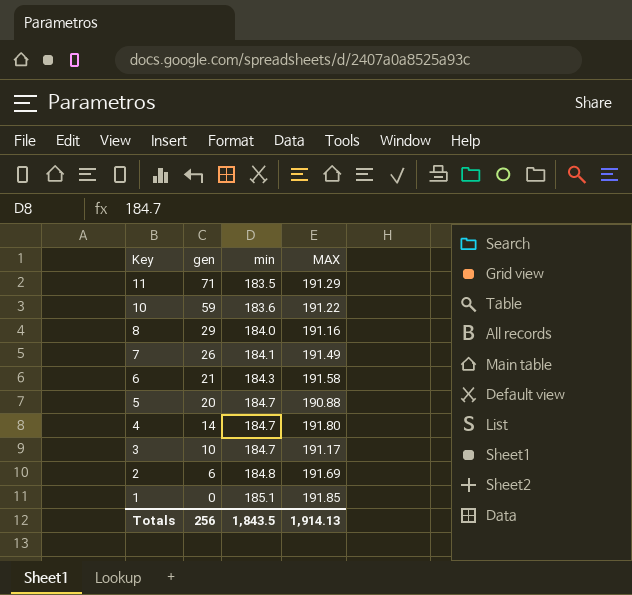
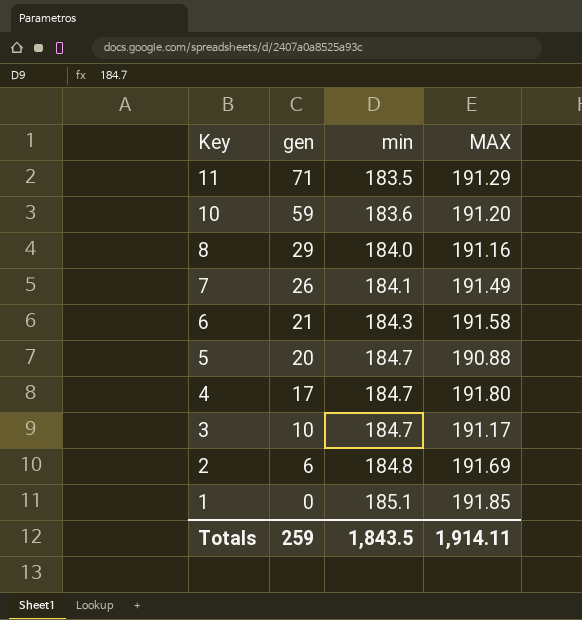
10 | MAX: 191.22 -> 191.20
4 | gen: 14 -> 17
Totals | gen: 256 -> 259
Totals | MAX: 1,914.13 -> 1,914.11

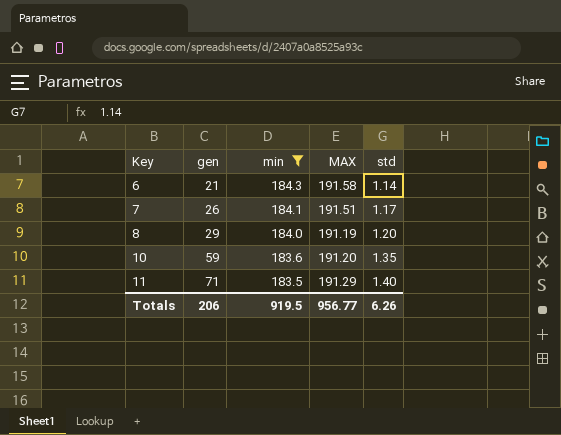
filter: none -> min <= 184.3
row order: Key descending -> Key ascending
column std | position: none -> 5
7 | MAX: 191.49 -> 191.51
8 | MAX: 191.16 -> 191.19
Totals | gen: 259 -> 206
Totals | min: 1,843.5 -> 919.5
Totals | MAX: 1,914.11 -> 956.77

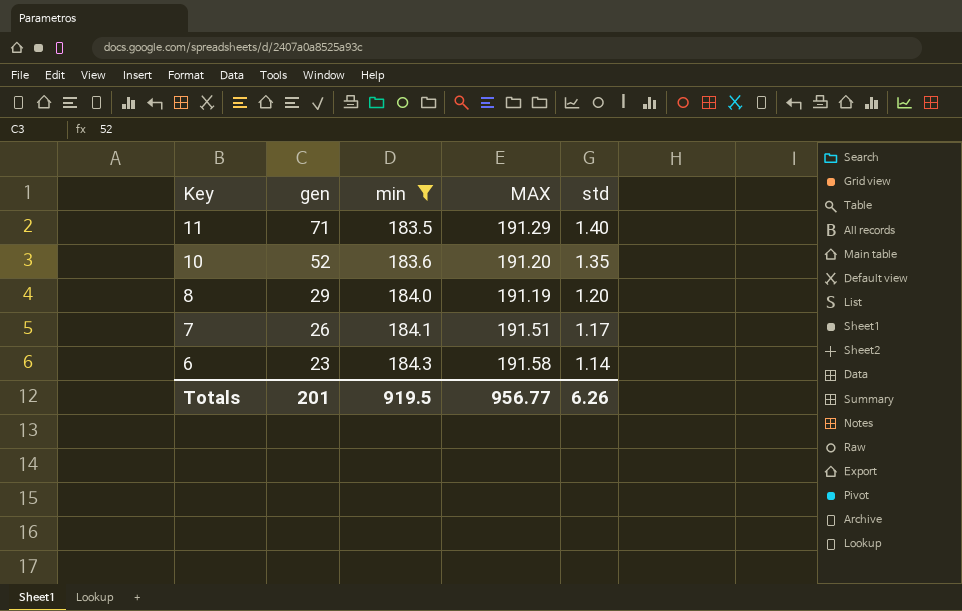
row order: Key ascending -> Key descending
10 | gen: 59 -> 52
6 | gen: 21 -> 23
Totals | gen: 206 -> 201

